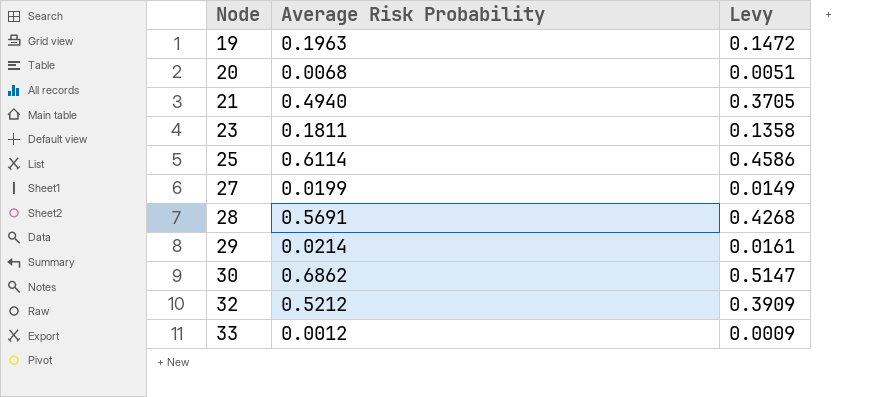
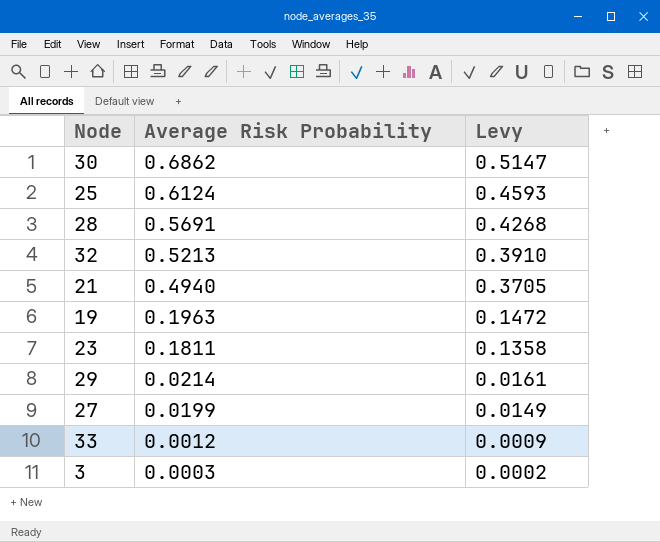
row order: Node ascending -> Average Risk Probability descending
row 20: 0.0068 | 0.0051 -> none
25 | Average Risk Probability: 0.6114 -> 0.6124
25 | Levy: 0.4586 -> 0.4593
32 | Average Risk Probability: 0.5212 -> 0.5213
32 | Levy: 0.3909 -> 0.3910
row 3: none -> 0.0003 | 0.0002

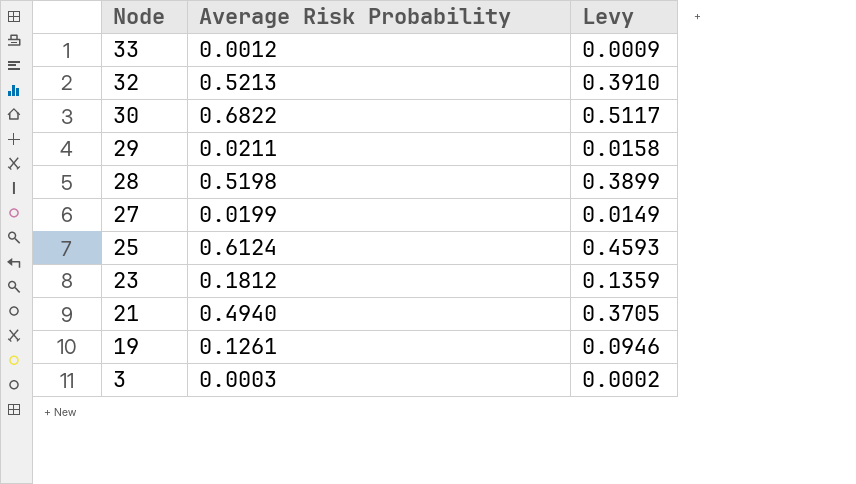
row order: Average Risk Probability descending -> Node descending
30 | Average Risk Probability: 0.6862 -> 0.6822
30 | Levy: 0.5147 -> 0.5117
29 | Average Risk Probability: 0.0214 -> 0.0211
29 | Levy: 0.0161 -> 0.0158
28 | Average Risk Probability: 0.5691 -> 0.5198
28 | Levy: 0.4268 -> 0.3899
23 | Average Risk Probability: 0.1811 -> 0.1812
23 | Levy: 0.1358 -> 0.1359
19 | Average Risk Probability: 0.1963 -> 0.1261
19 | Levy: 0.1472 -> 0.0946

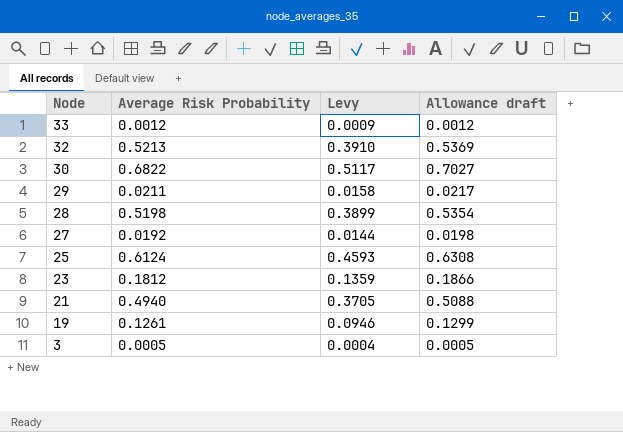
column Allowance draft | formula: none -> [Average Risk Probability] * 1.03
27 | Average Risk Probability: 0.0199 -> 0.0192
27 | Levy: 0.0149 -> 0.0144
3 | Average Risk Probability: 0.0003 -> 0.0005
3 | Levy: 0.0002 -> 0.0004

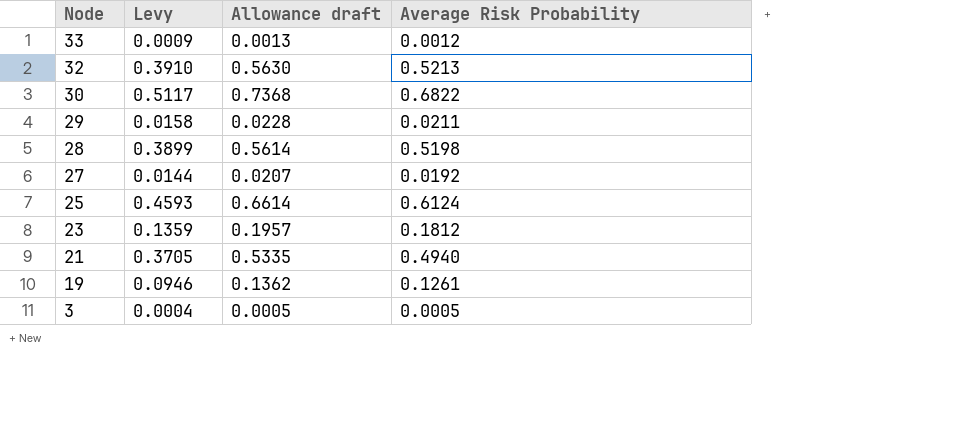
column Allowance draft | formula: [Average Risk Probability] * 1.03 -> [Average Risk Probability] * 1.08
column Average Risk Probability | position: 2 -> 4

